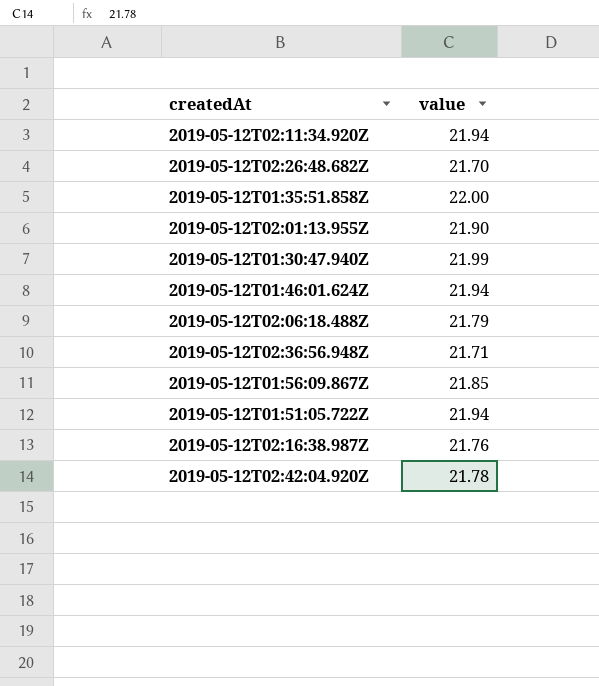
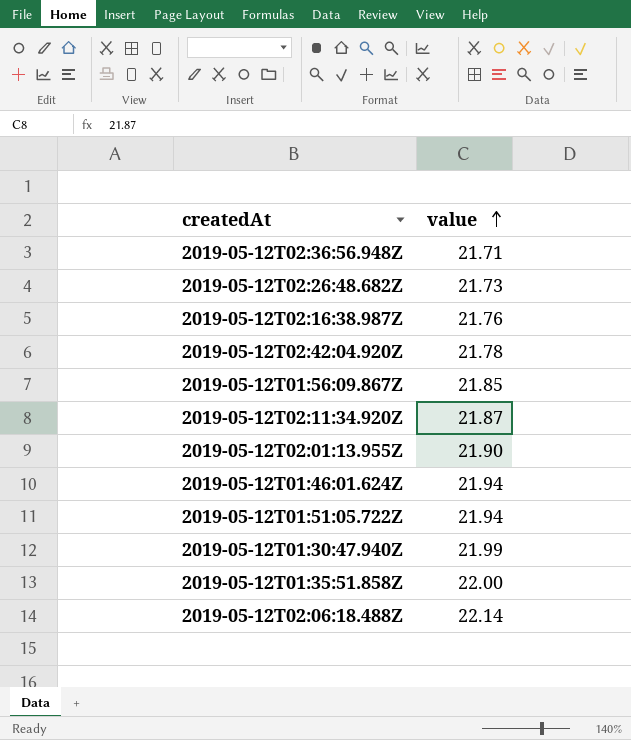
row order: none -> value ascending
2019-05-12T02:26:48.682Z | value: 21.70 -> 21.73
2019-05-12T02:11:34.920Z | value: 21.94 -> 21.87
2019-05-12T02:06:18.488Z | value: 21.79 -> 22.14

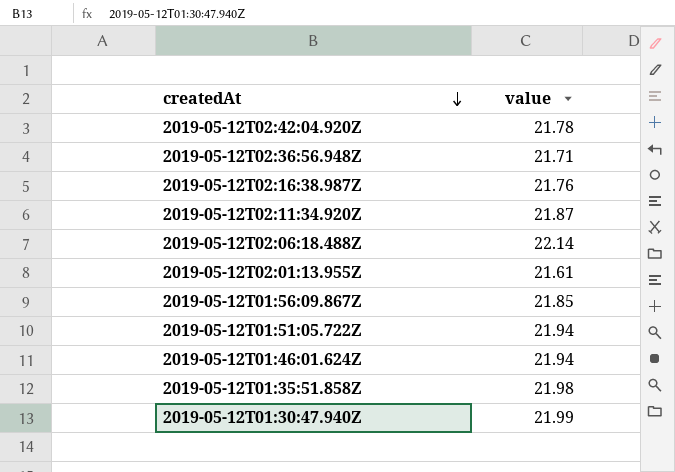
row order: value ascending -> createdAt descending
row 2019-05-12T02:26:48.682Z: 21.73 -> none
2019-05-12T02:01:13.955Z | value: 21.90 -> 21.61
2019-05-12T01:35:51.858Z | value: 22.00 -> 21.98

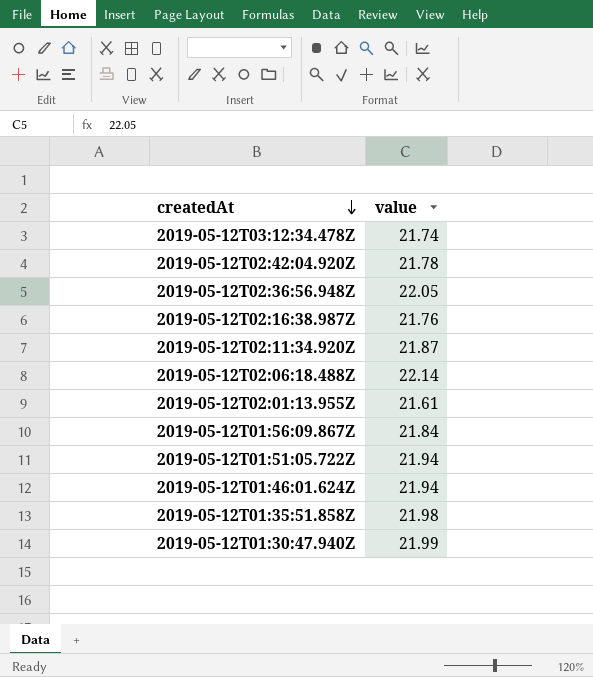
row 2019-05-12T03:12:34.478Z: none -> 21.74
2019-05-12T02:36:56.948Z | value: 21.71 -> 22.05
2019-05-12T01:56:09.867Z | value: 21.85 -> 21.84

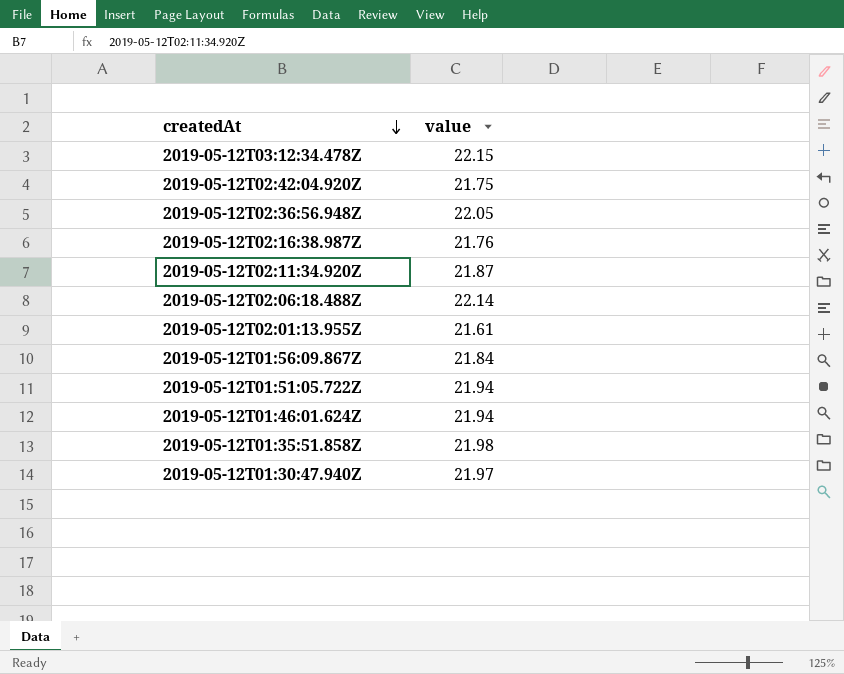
2019-05-12T03:12:34.478Z | value: 21.74 -> 22.15
2019-05-12T02:42:04.920Z | value: 21.78 -> 21.75
2019-05-12T01:30:47.940Z | value: 21.99 -> 21.97

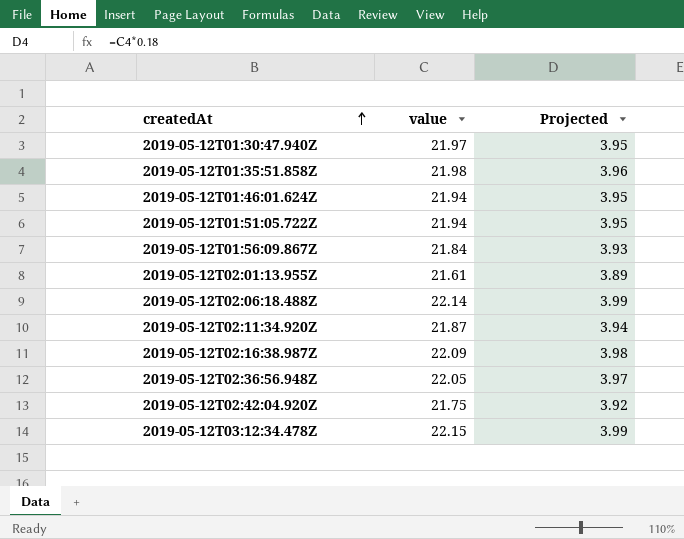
row order: createdAt descending -> createdAt ascending
column Projected | formula: none -> [value] * 0.18
2019-05-12T02:16:38.987Z | value: 21.76 -> 22.09

